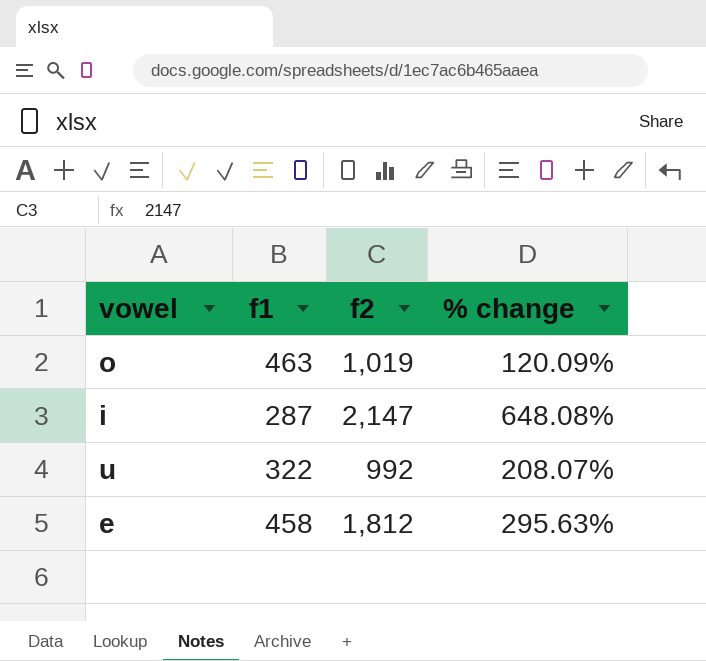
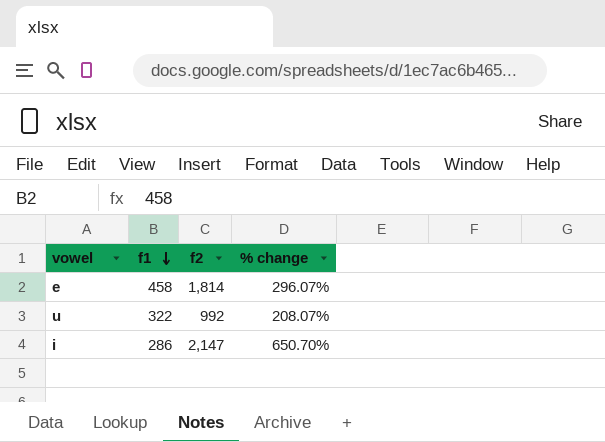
row order: none -> f1 descending
row o: 463 | 1,019 | 120.09% -> none
e | f2: 1,812 -> 1,814
e | % change: 295.63% -> 296.07%
i | f1: 287 -> 286
i | % change: 648.08% -> 650.70%

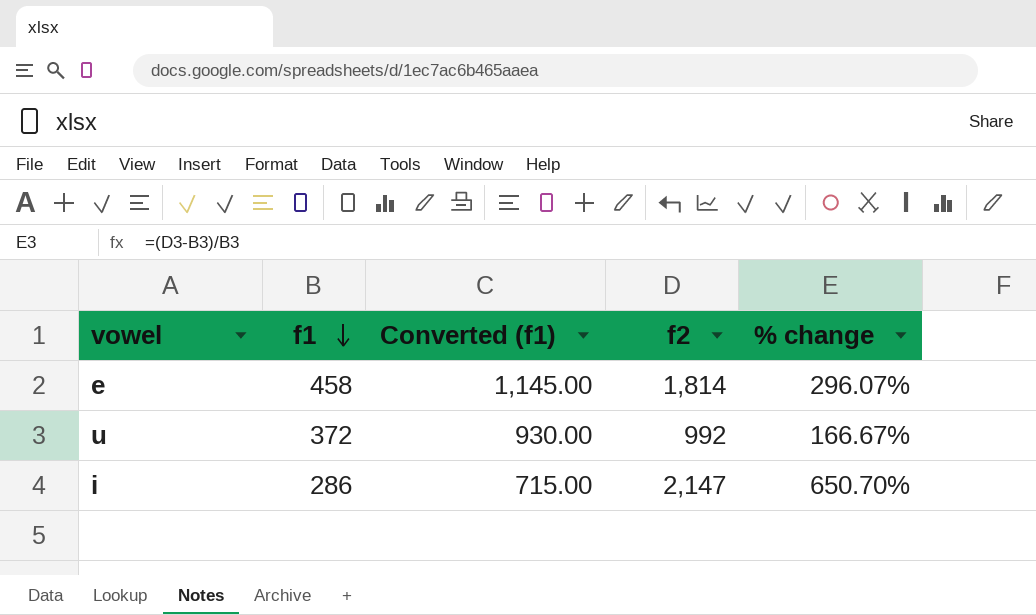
column Converted (f1) | formula: none -> [f1] * 2.5
u | f1: 322 -> 372
u | % change: 208.07% -> 166.67%

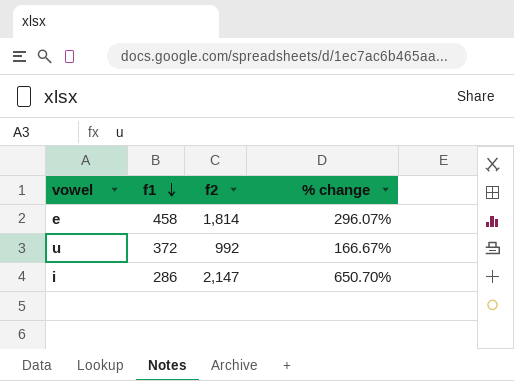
column Converted (f1) | formula: [f1] * 2.5 -> none

